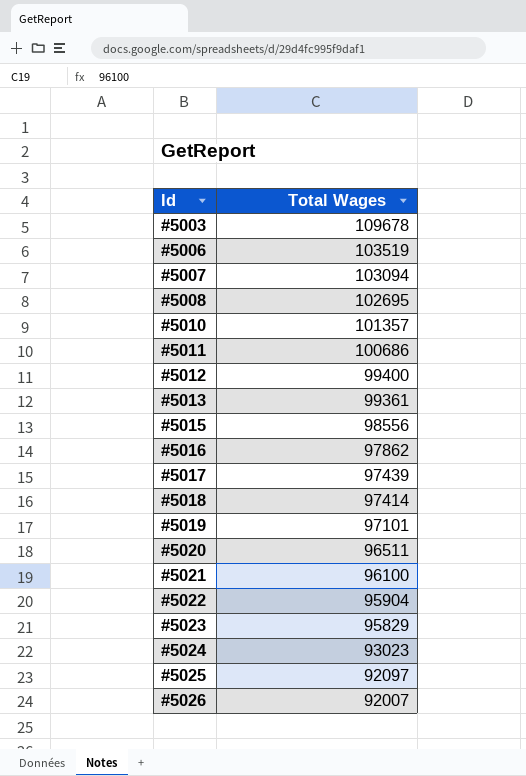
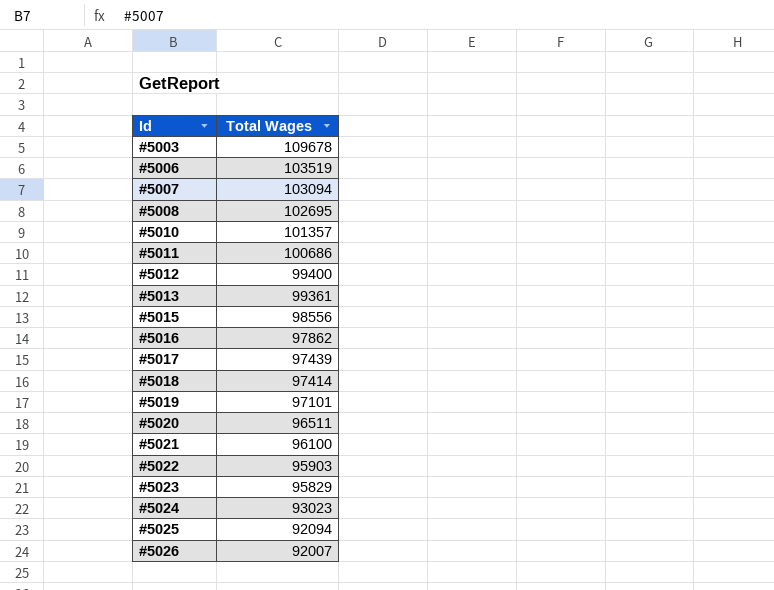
#5022 | Total Wages: 95904 -> 95903
#5025 | Total Wages: 92097 -> 92094

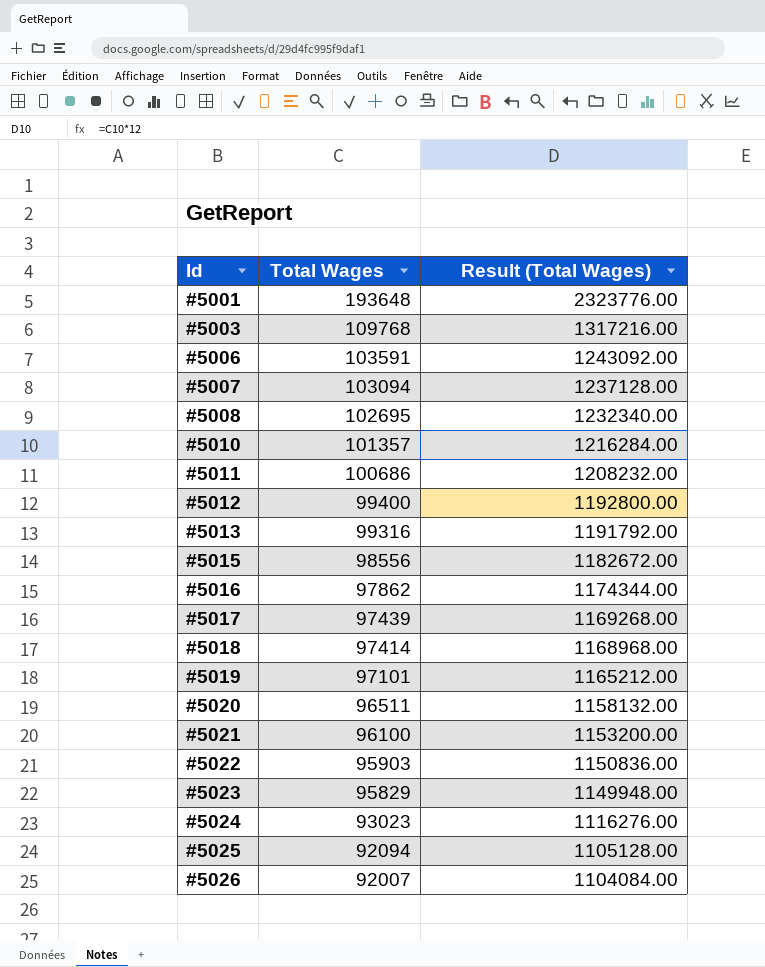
column Result (Total Wages) | formula: none -> [Total Wages] * 12
row #5001: none -> 193648 | 2323776.00
#5003 | Total Wages: 109678 -> 109768
#5006 | Total Wages: 103519 -> 103591
#5013 | Total Wages: 99361 -> 99316

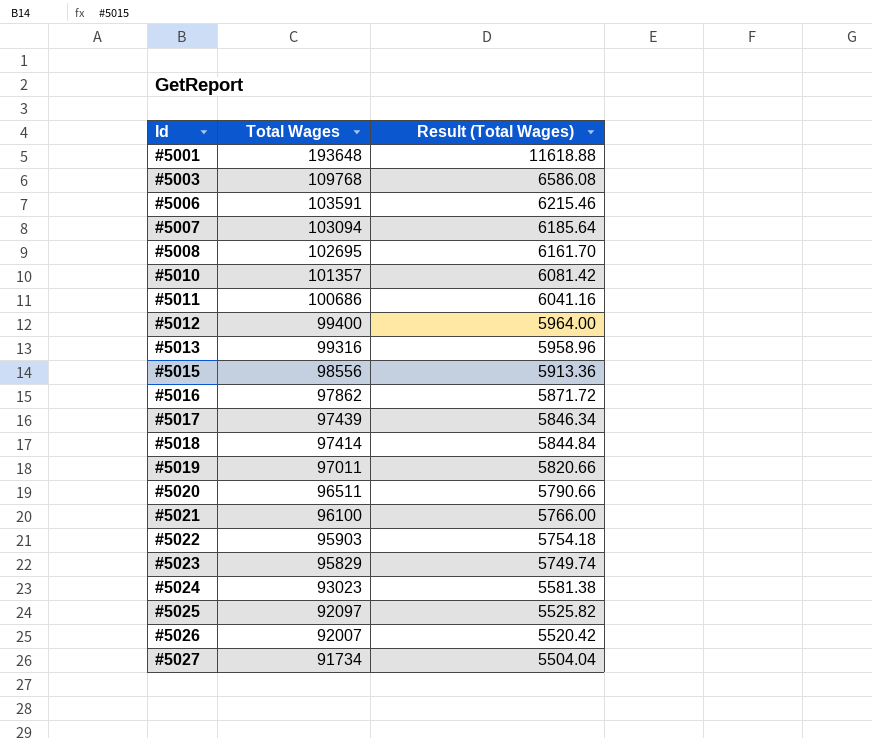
column Result (Total Wages) | formula: [Total Wages] * 12 -> [Total Wages] * 0.06
#5019 | Total Wages: 97101 -> 97011
#5025 | Total Wages: 92094 -> 92097
row #5027: none -> 91734 | 5504.04

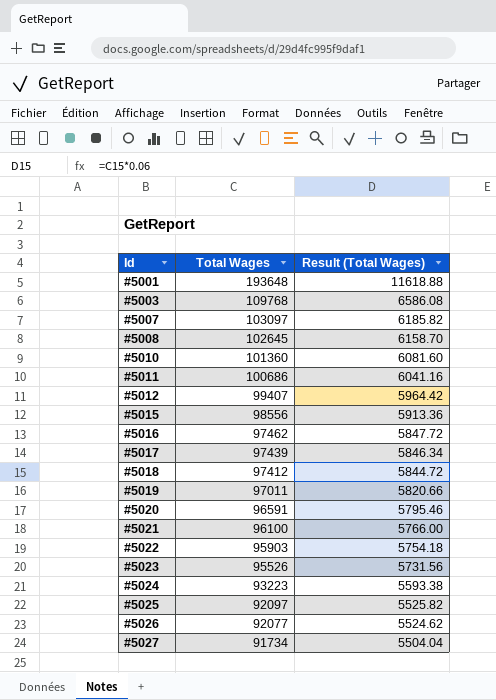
row #5006: 103591 | 6215.46 -> none
row #5013: 99316 | 5958.96 -> none
#5007 | Total Wages: 103094 -> 103097
#5007 | Result (Total Wages): 6185.64 -> 6185.82
#5008 | Total Wages: 102695 -> 102645
#5008 | Result (Total Wages): 6161.70 -> 6158.70
#5010 | Total Wages: 101357 -> 101360
#5010 | Result (Total Wages): 6081.42 -> 6081.60
#5012 | Total Wages: 99400 -> 99407
#5012 | Result (Total Wages): 5964.00 -> 5964.42
#5016 | Total Wages: 97862 -> 97462
#5016 | Result (Total Wages): 5871.72 -> 5847.72
#5018 | Total Wages: 97414 -> 97412
#5018 | Result (Total Wages): 5844.84 -> 5844.72
#5020 | Total Wages: 96511 -> 96591
#5020 | Result (Total Wages): 5790.66 -> 5795.46
#5023 | Total Wages: 95829 -> 95526
#5023 | Result (Total Wages): 5749.74 -> 5731.56
#5024 | Total Wages: 93023 -> 93223
#5024 | Result (Total Wages): 5581.38 -> 5593.38
#5026 | Total Wages: 92007 -> 92077
#5026 | Result (Total Wages): 5520.42 -> 5524.62

